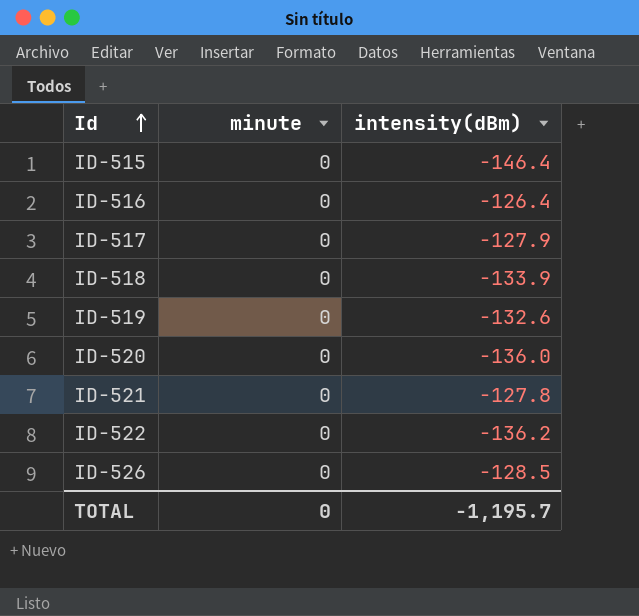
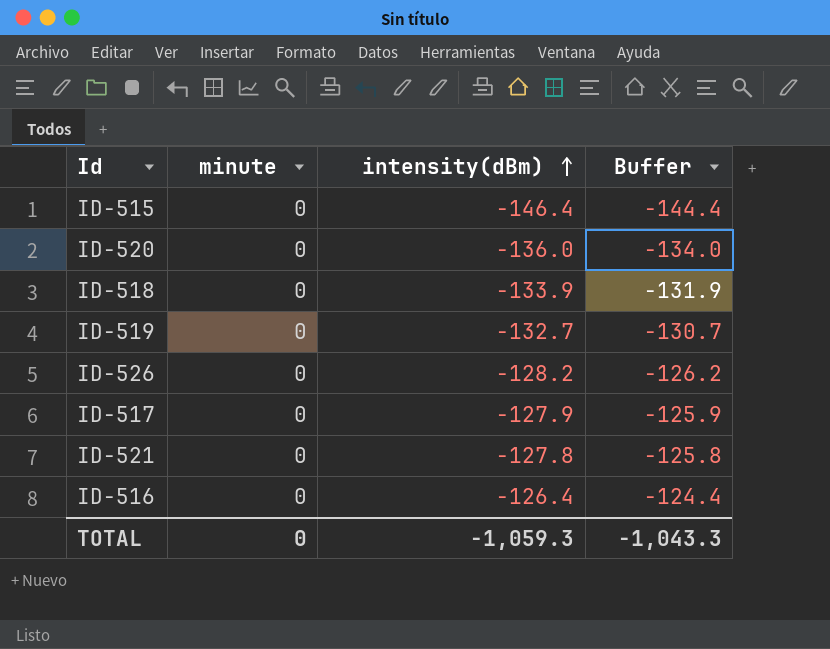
row order: Id ascending -> intensity(dBm) ascending
column Buffer | formula: none -> [intensity(dBm)] + 2
row ID-522: 0 | -136.2 -> none
ID-519 | intensity(dBm): -132.6 -> -132.7
ID-526 | intensity(dBm): -128.5 -> -128.2
TOTAL | intensity(dBm): -1,195.7 -> -1,059.3

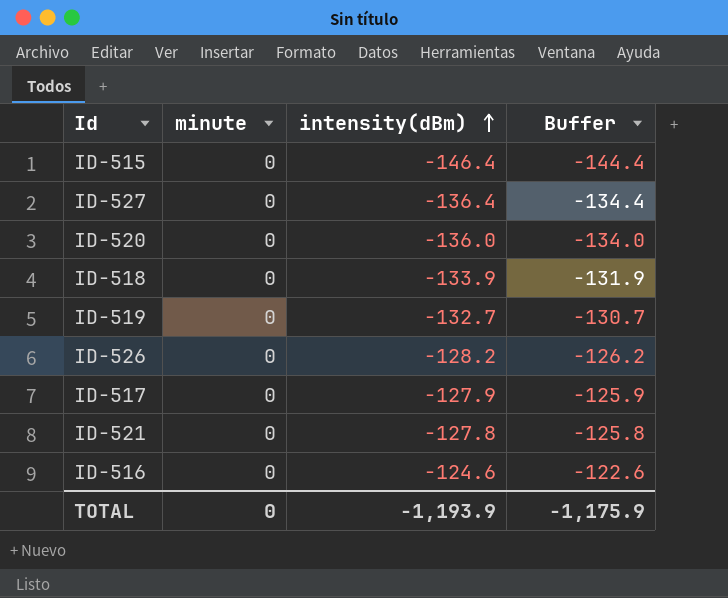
row ID-527: none -> 0 | -136.4 | -134.4
ID-516 | intensity(dBm): -126.4 -> -124.6
ID-516 | Buffer: -124.4 -> -122.6
TOTAL | intensity(dBm): -1,059.3 -> -1,193.9
TOTAL | Buffer: -1,043.3 -> -1,175.9

